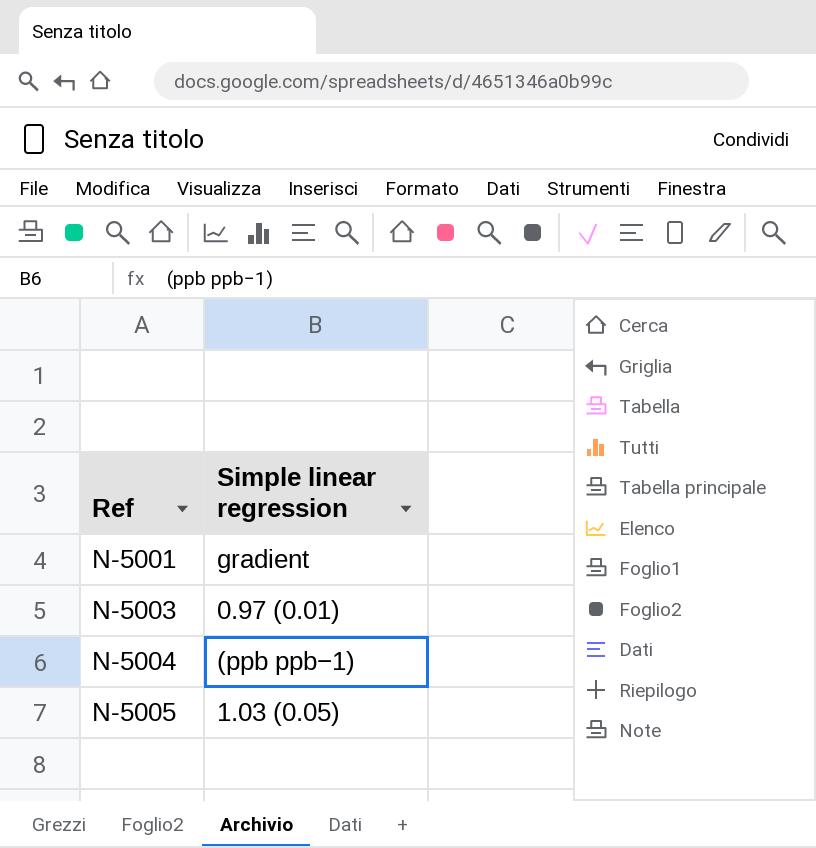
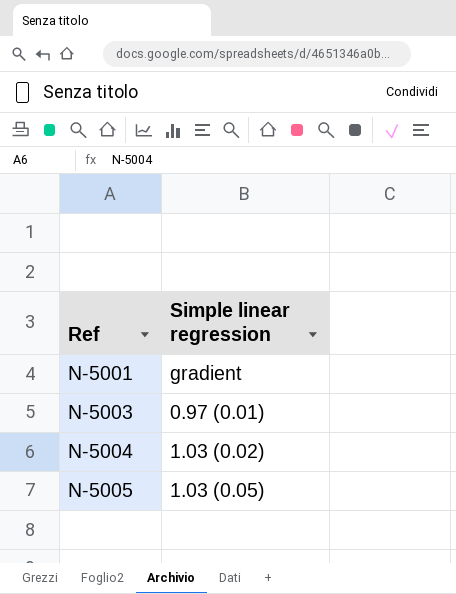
N-5004 | Simple linear regression: (ppb ppb−1) -> 1.03 (0.02)

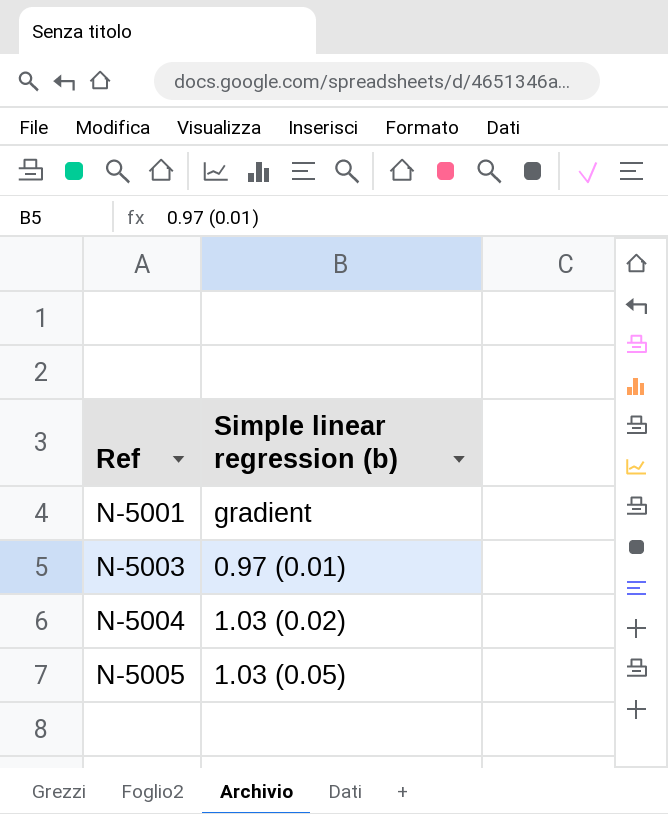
column name: Simple linear regression -> Simple linear regression (b)

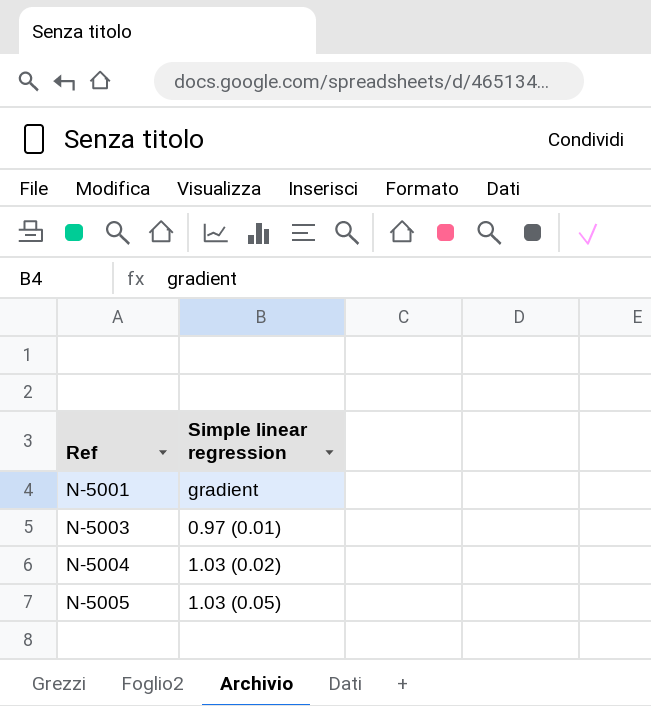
column name: Simple linear regression (b) -> Simple linear regression

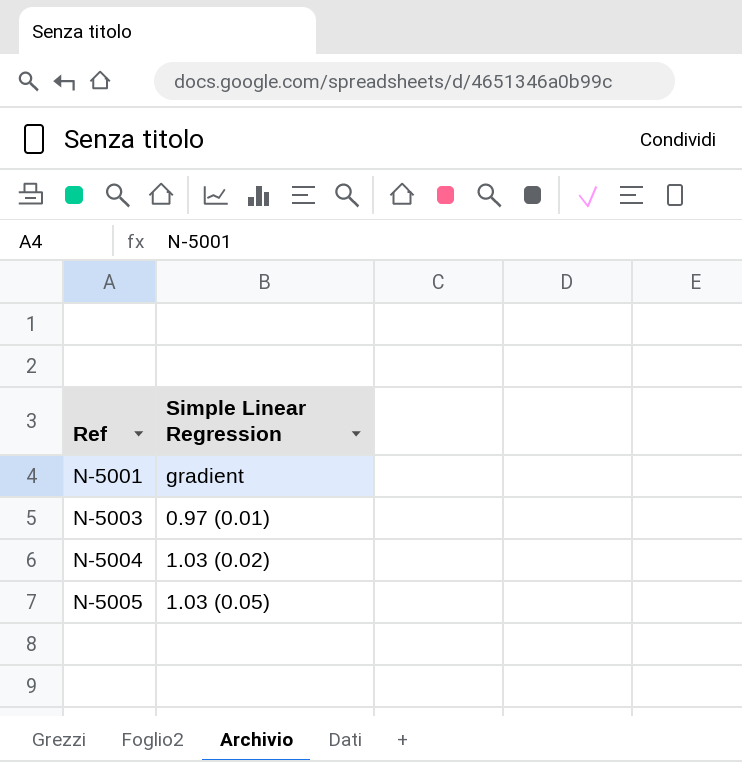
column name: Simple linear regression -> Simple Linear Regression

